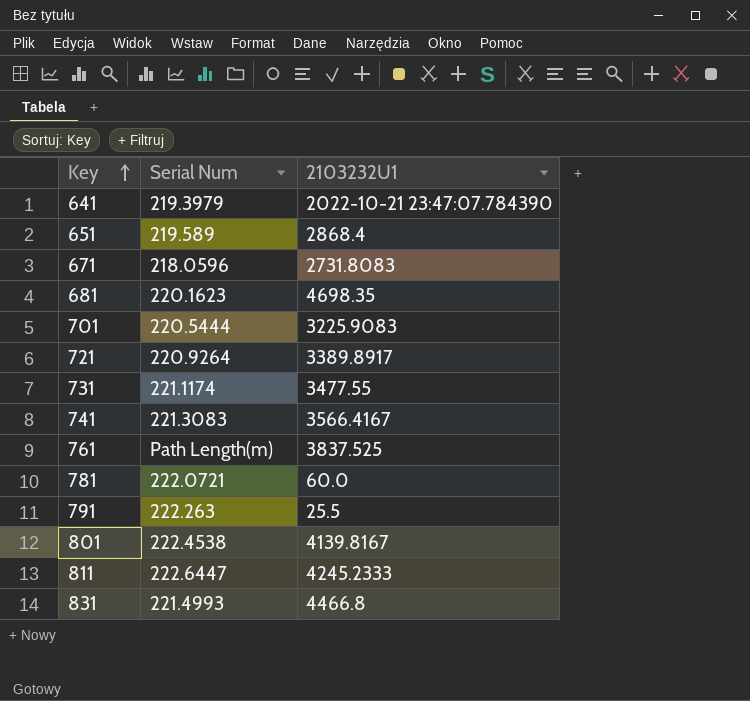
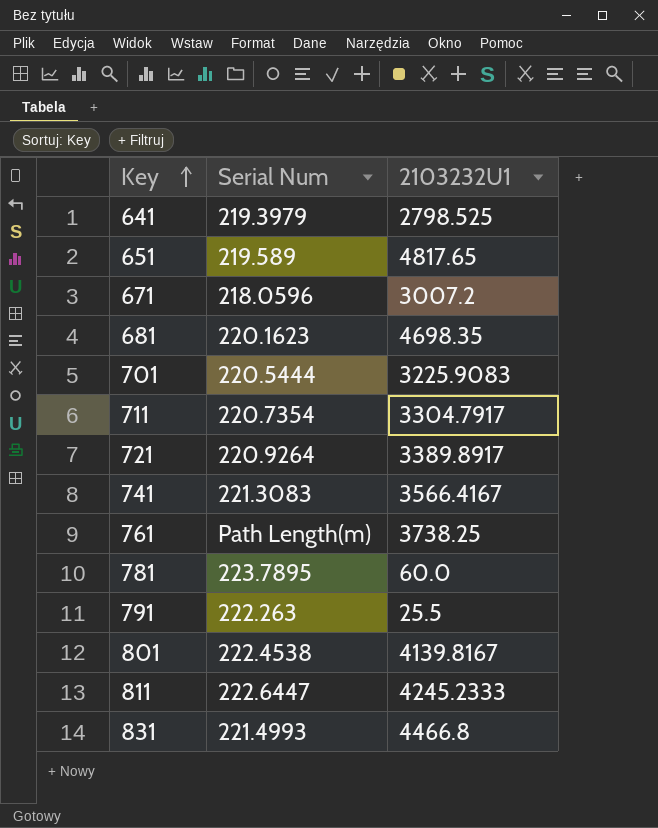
row 731: 221.1174 | 3477.55 -> none
641 | 2103232U1: 2022-10-21 23:47:07.784390 -> 2798.525
651 | 2103232U1: 2868.4 -> 4817.65
671 | 2103232U1: 2731.8083 -> 3007.2
row 711: none -> 220.7354 | 3304.7917
761 | 2103232U1: 3837.525 -> 3738.25
781 | Serial Num: 222.0721 -> 223.7895

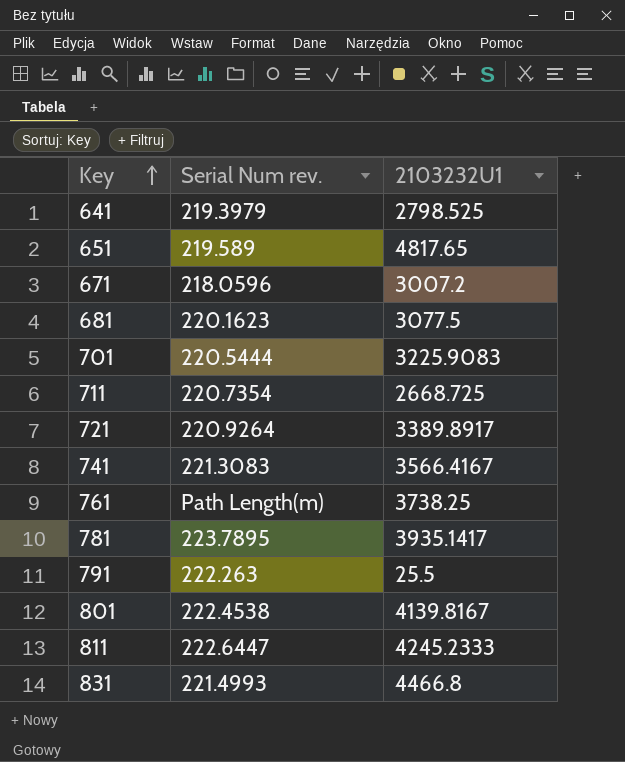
column name: Serial Num -> Serial Num rev.
681 | 2103232U1: 4698.35 -> 3077.5
711 | 2103232U1: 3304.7917 -> 2668.725
781 | 2103232U1: 60.0 -> 3935.1417

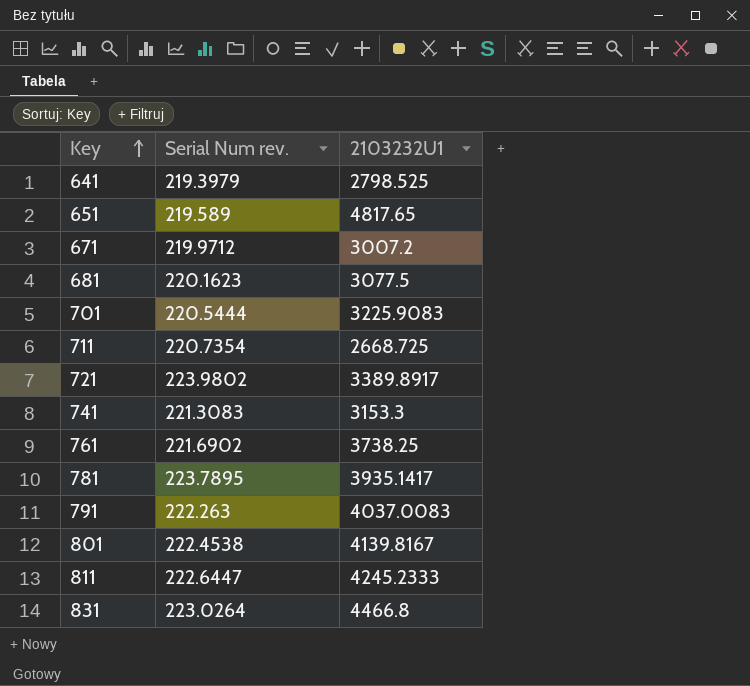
671 | Serial Num rev.: 218.0596 -> 219.9712
721 | Serial Num rev.: 220.9264 -> 223.9802
741 | 2103232U1: 3566.4167 -> 3153.3
761 | Serial Num rev.: Path Length(m) -> 221.6902
791 | 2103232U1: 25.5 -> 4037.0083
831 | Serial Num rev.: 221.4993 -> 223.0264

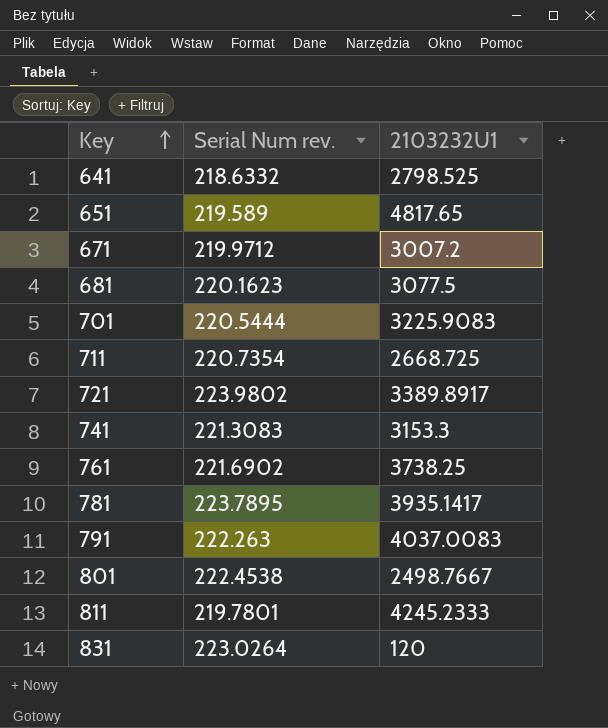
641 | Serial Num rev.: 219.3979 -> 218.6332
801 | 2103232U1: 4139.8167 -> 2498.7667
811 | Serial Num rev.: 222.6447 -> 219.7801
831 | 2103232U1: 4466.8 -> 120

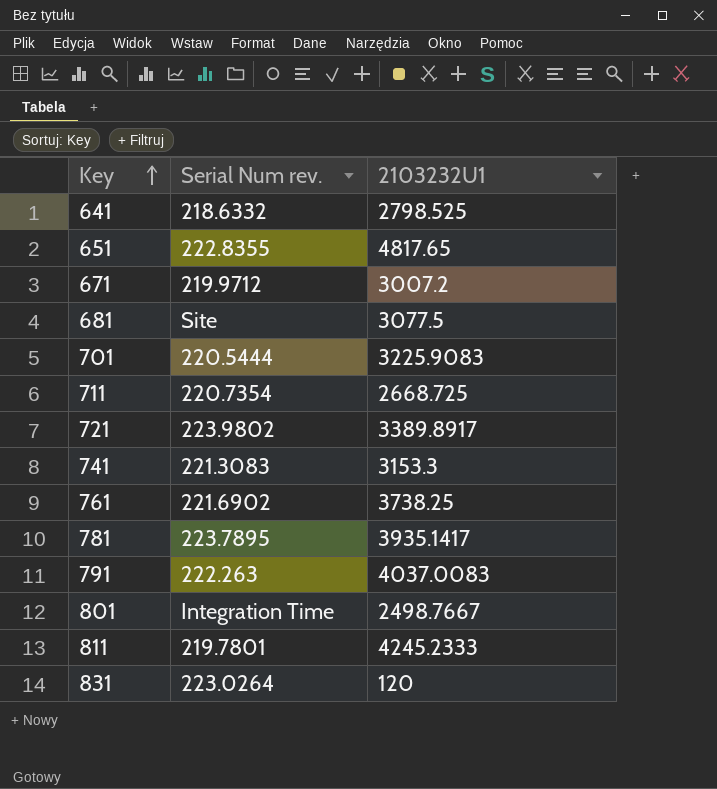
651 | Serial Num rev.: 219.589 -> 222.8355
681 | Serial Num rev.: 220.1623 -> Site
801 | Serial Num rev.: 222.4538 -> Integration Time

